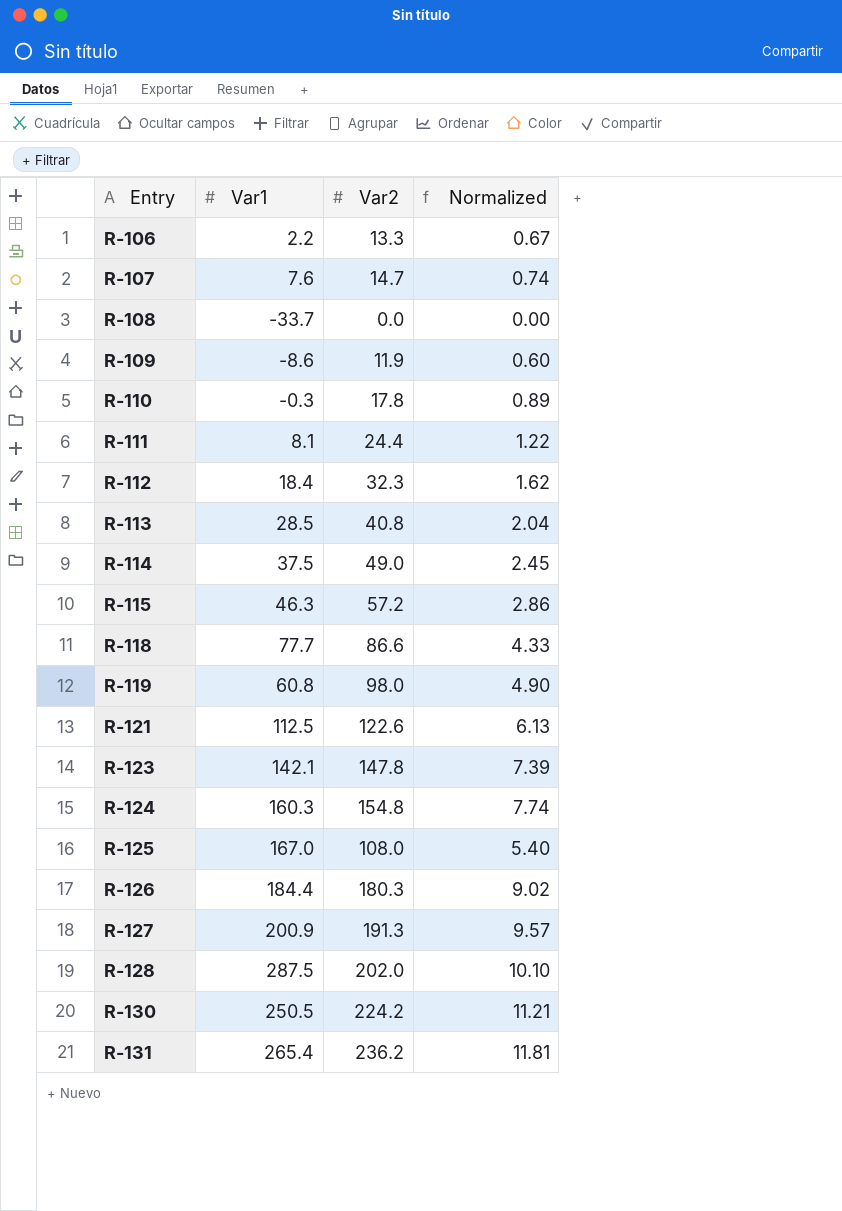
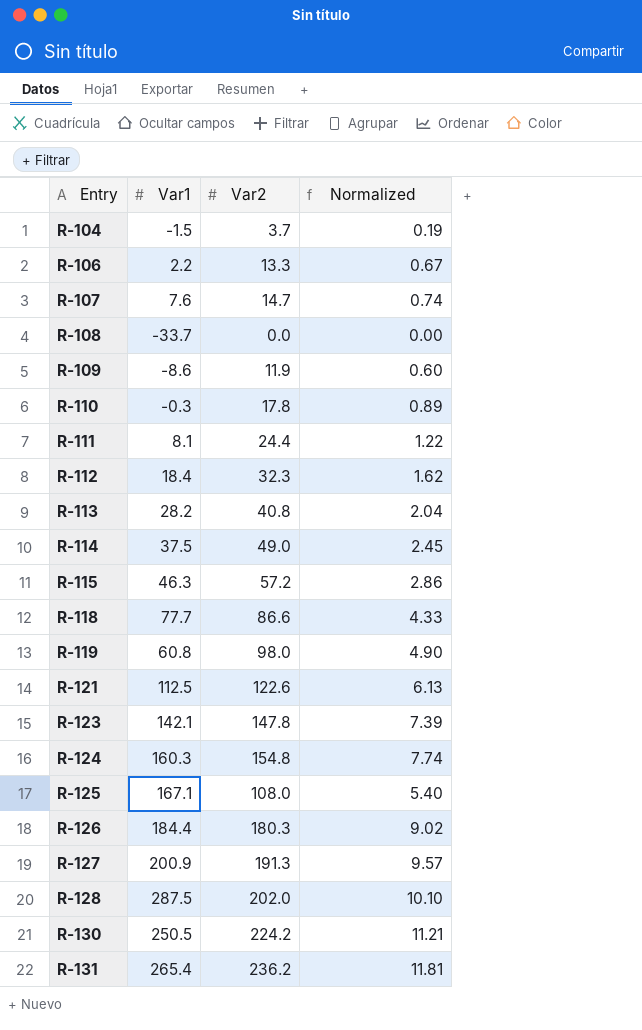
row R-104: none -> -1.5 | 3.7 | 0.19
R-113 | Var1: 28.5 -> 28.2
R-125 | Var1: 167.0 -> 167.1

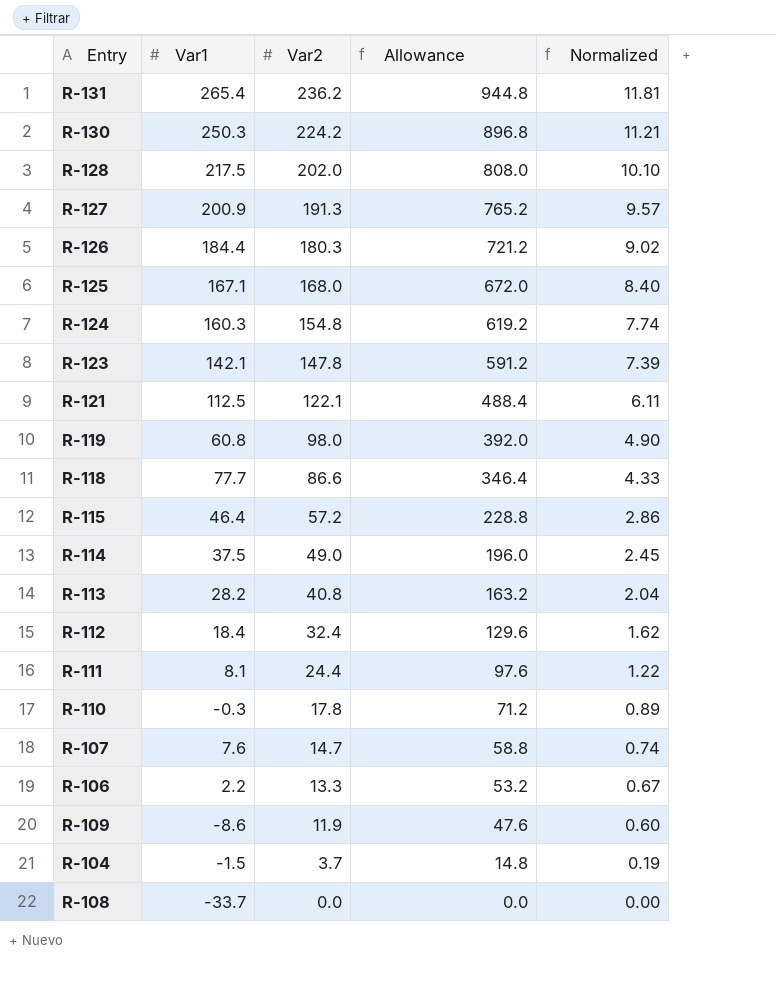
row order: Entry ascending -> Var2 descending
column Allowance | formula: none -> [Var2] * 4
R-130 | Var1: 250.5 -> 250.3
R-128 | Var1: 287.5 -> 217.5
R-125 | Var2: 108.0 -> 168.0
R-125 | Normalized: 5.40 -> 8.40
R-121 | Var2: 122.6 -> 122.1
R-121 | Normalized: 6.13 -> 6.11
R-115 | Var1: 46.3 -> 46.4
R-112 | Var2: 32.3 -> 32.4

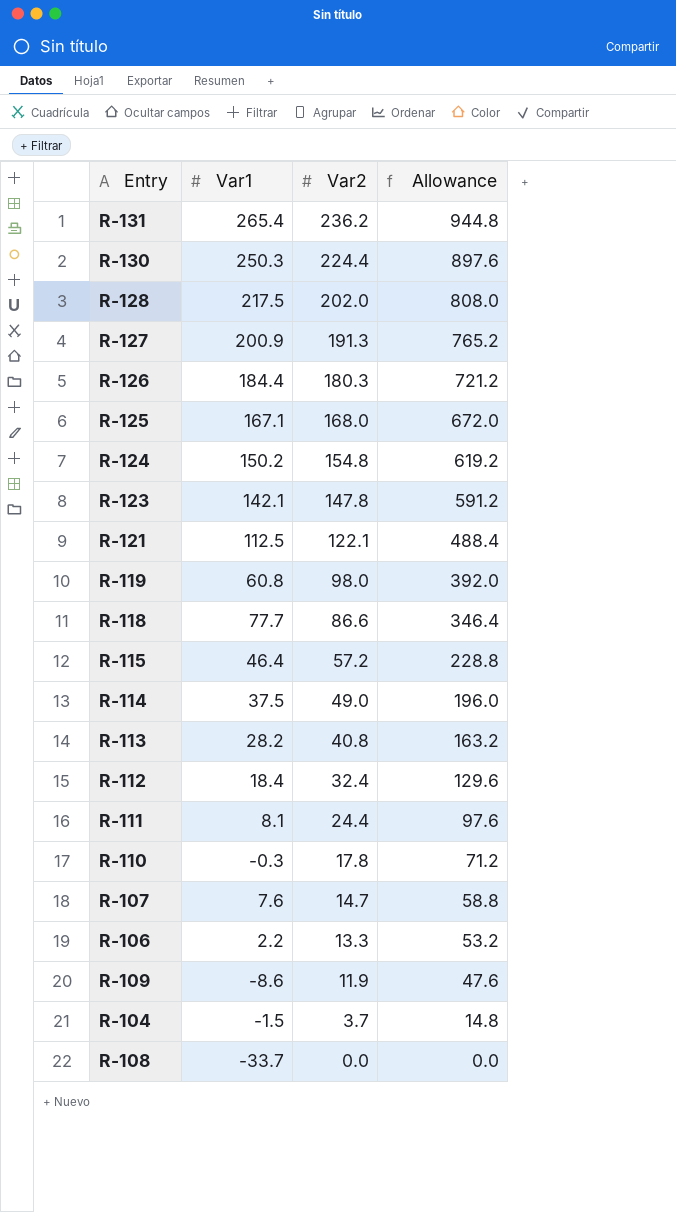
column Normalized | formula: [Var2] * 0.05 -> none
R-130 | Var2: 224.2 -> 224.4
R-130 | Allowance: 896.8 -> 897.6
R-124 | Var1: 160.3 -> 150.2

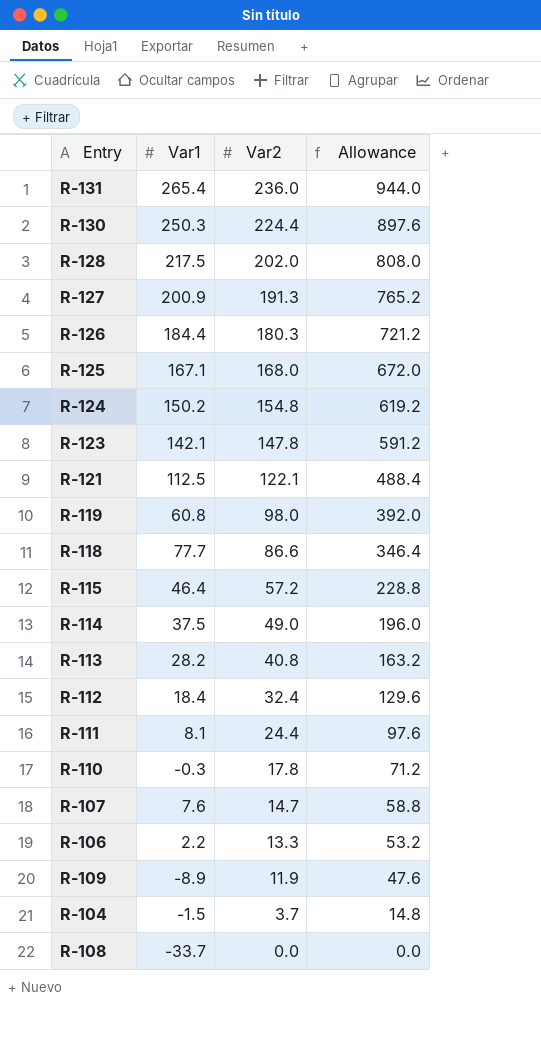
R-131 | Var2: 236.2 -> 236.0
R-131 | Allowance: 944.8 -> 944.0
R-109 | Var1: -8.6 -> -8.9

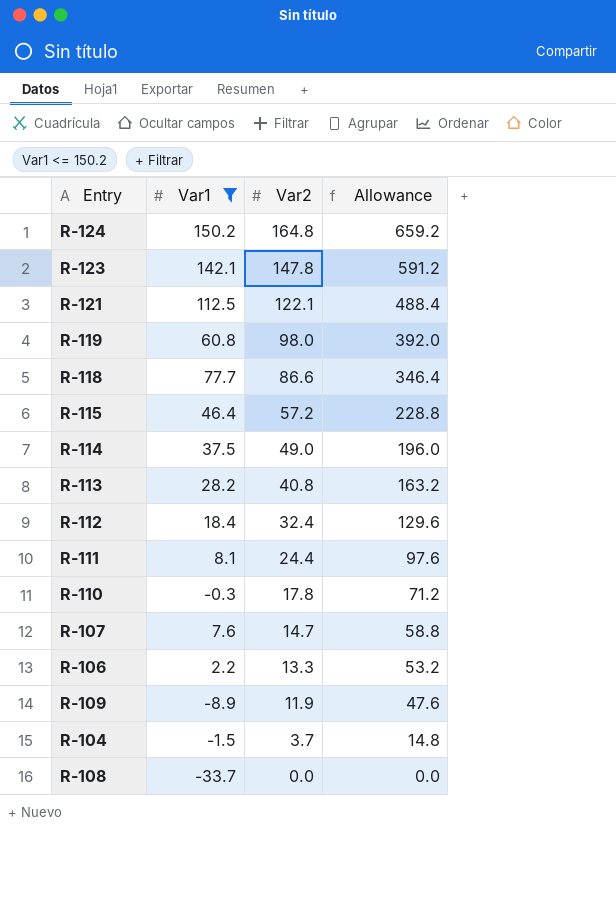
filter: none -> Var1 <= 150.2
R-124 | Var2: 154.8 -> 164.8
R-124 | Allowance: 619.2 -> 659.2

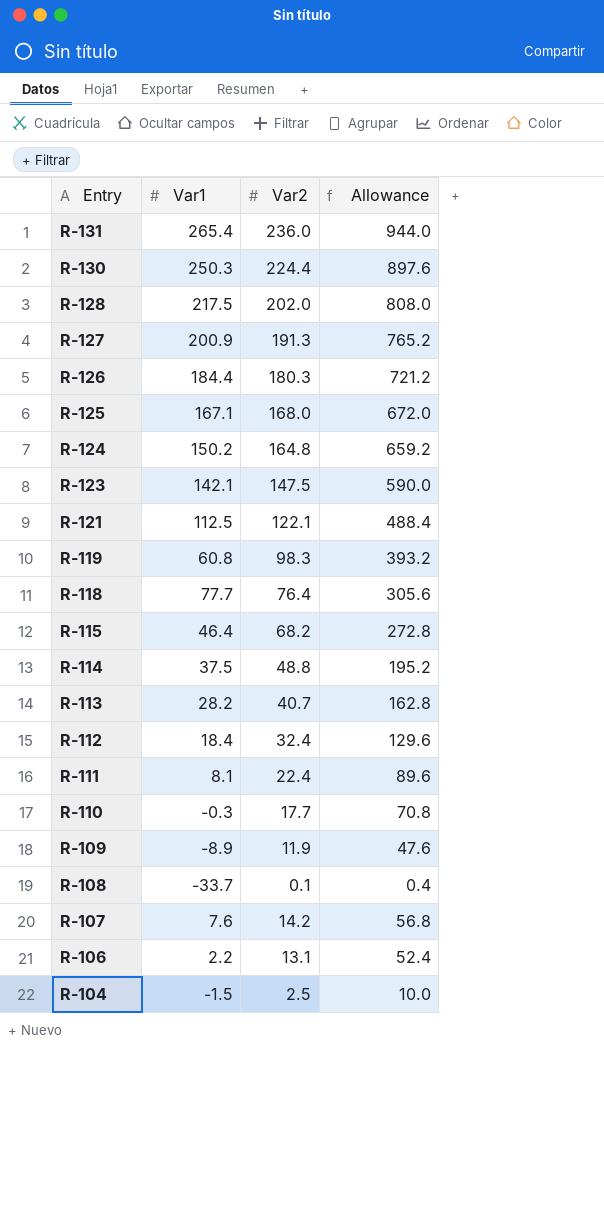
filter: Var1 <= 150.2 -> none
row order: Var2 descending -> Entry descending
R-123 | Var2: 147.8 -> 147.5
R-123 | Allowance: 591.2 -> 590.0
R-119 | Var2: 98.0 -> 98.3
R-119 | Allowance: 392.0 -> 393.2
R-118 | Var2: 86.6 -> 76.4
R-118 | Allowance: 346.4 -> 305.6
R-115 | Var2: 57.2 -> 68.2
R-115 | Allowance: 228.8 -> 272.8
R-114 | Var2: 49.0 -> 48.8
R-114 | Allowance: 196.0 -> 195.2
R-113 | Var2: 40.8 -> 40.7
R-113 | Allowance: 163.2 -> 162.8
R-111 | Var2: 24.4 -> 22.4
R-111 | Allowance: 97.6 -> 89.6
R-110 | Var2: 17.8 -> 17.7
R-110 | Allowance: 71.2 -> 70.8
R-108 | Var2: 0.0 -> 0.1
R-108 | Allowance: 0.0 -> 0.4
R-107 | Var2: 14.7 -> 14.2
R-107 | Allowance: 58.8 -> 56.8
R-106 | Var2: 13.3 -> 13.1
R-106 | Allowance: 53.2 -> 52.4
R-104 | Var2: 3.7 -> 2.5
R-104 | Allowance: 14.8 -> 10.0

